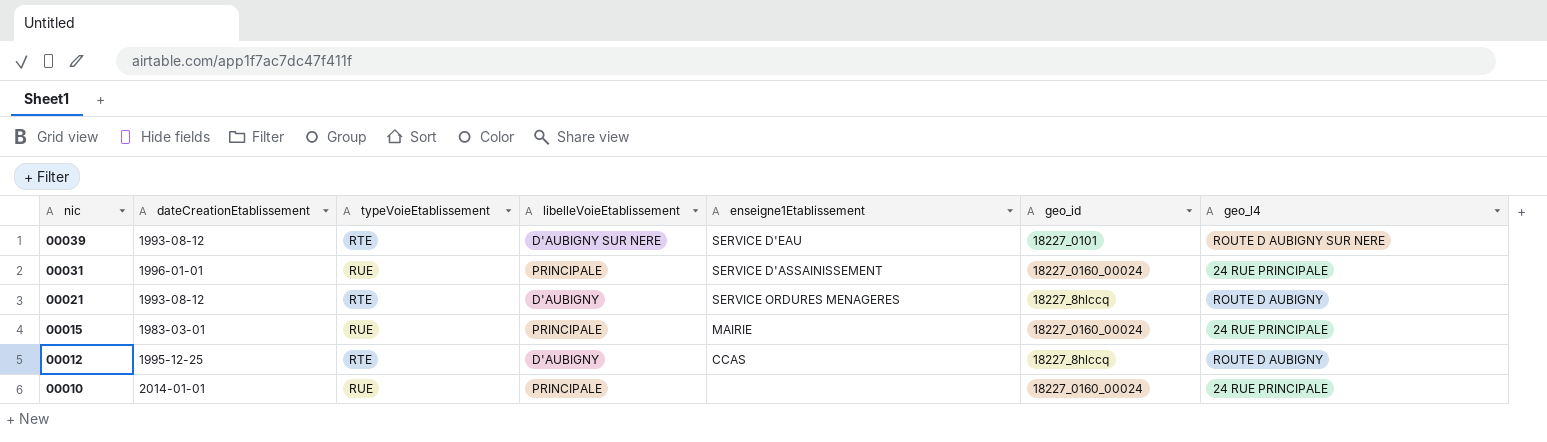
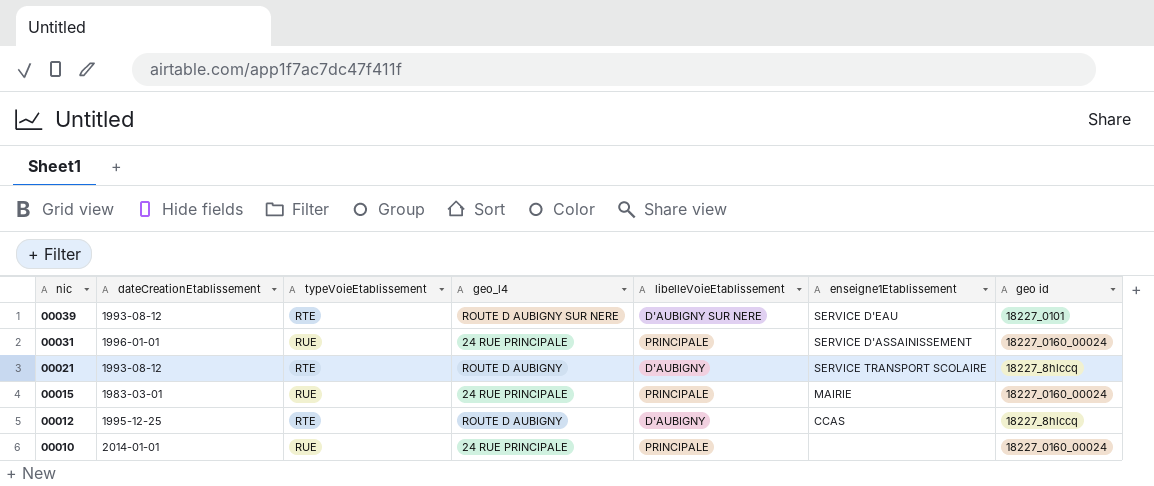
column geo_l4 | position: 7 -> 4
column name: geo_id -> geo id
00021 | enseigne1Etablissement: SERVICE ORDURES MENAGERES -> SERVICE TRANSPORT SCOLAIRE

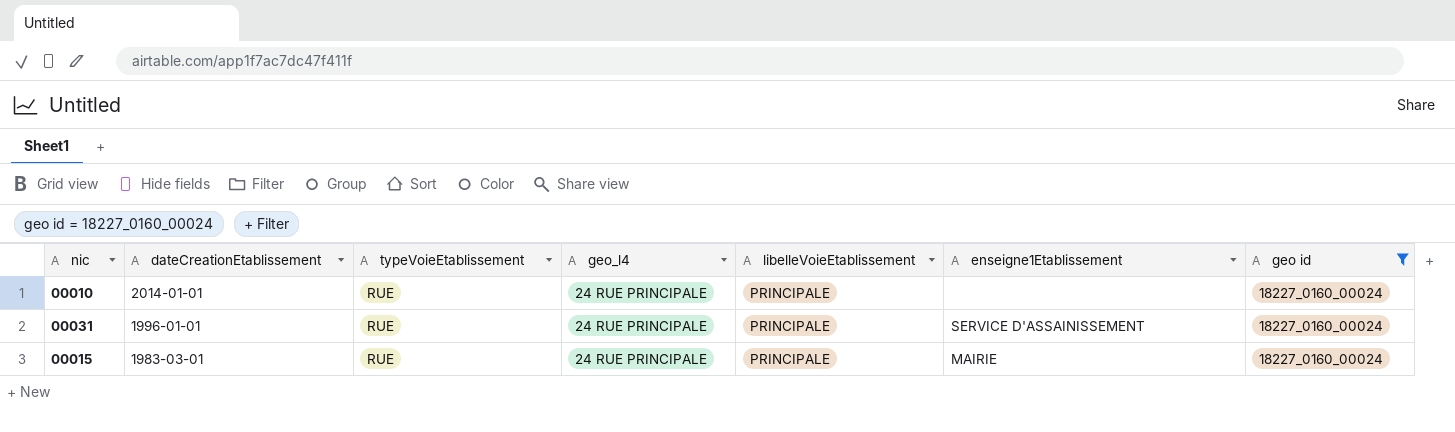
filter: none -> geo id = 18227_0160_00024
row order: nic descending -> dateCreationEtablissement descending

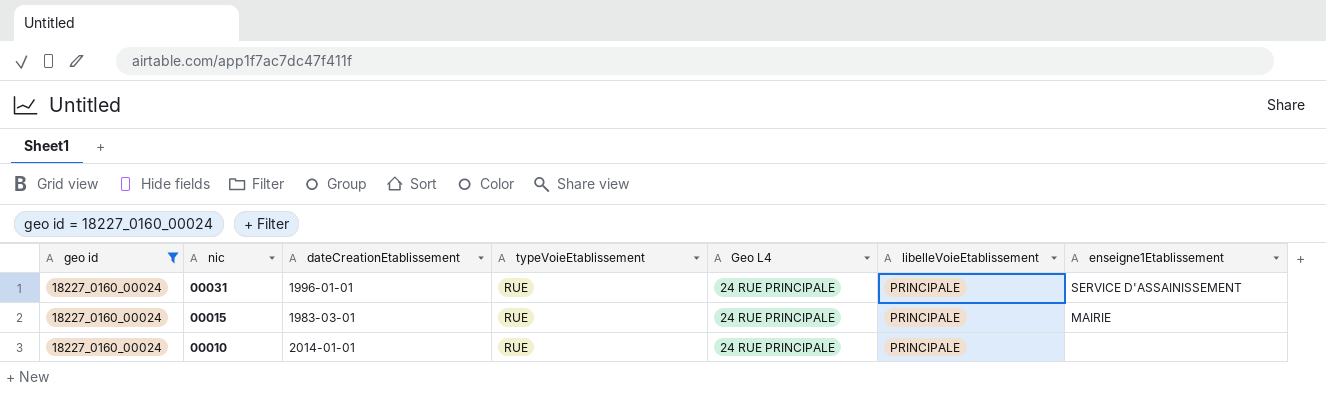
row order: dateCreationEtablissement descending -> nic descending
column geo id | position: 7 -> 1
column name: geo_l4 -> Geo L4

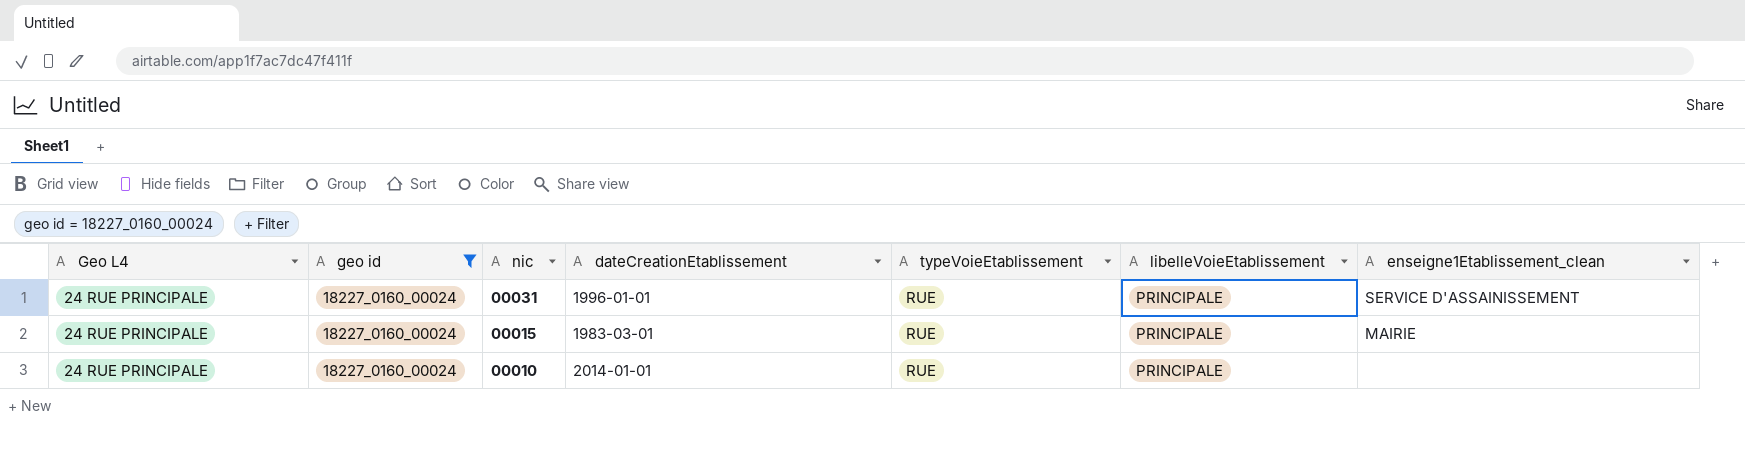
column Geo L4 | position: 5 -> 1
column name: enseigne1Etablissement -> enseigne1Etablissement_clean

